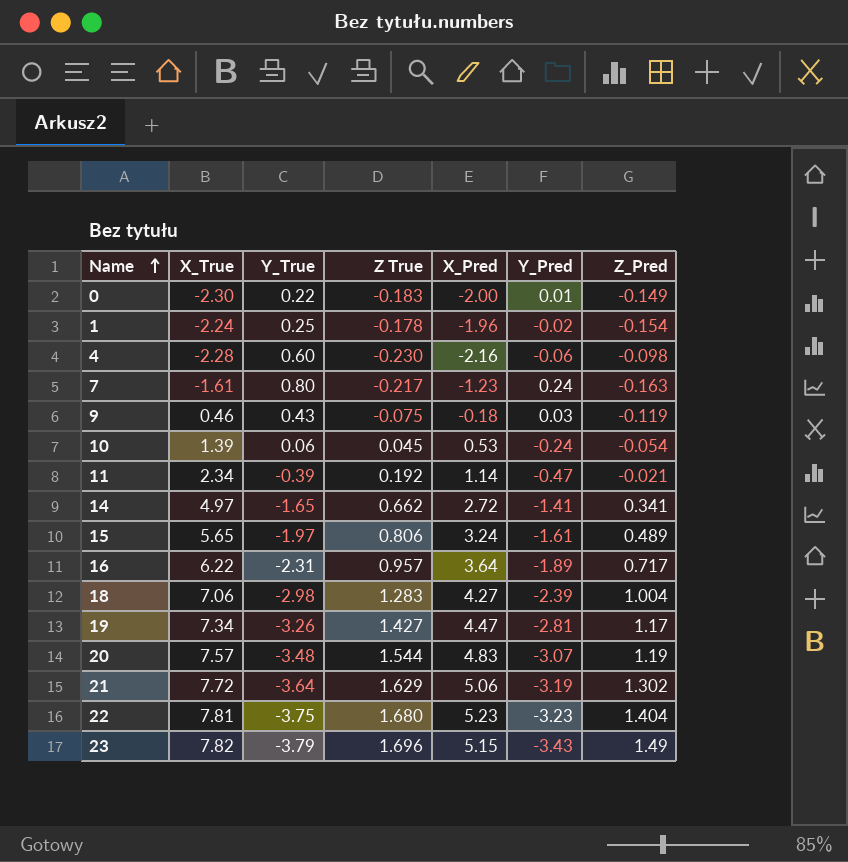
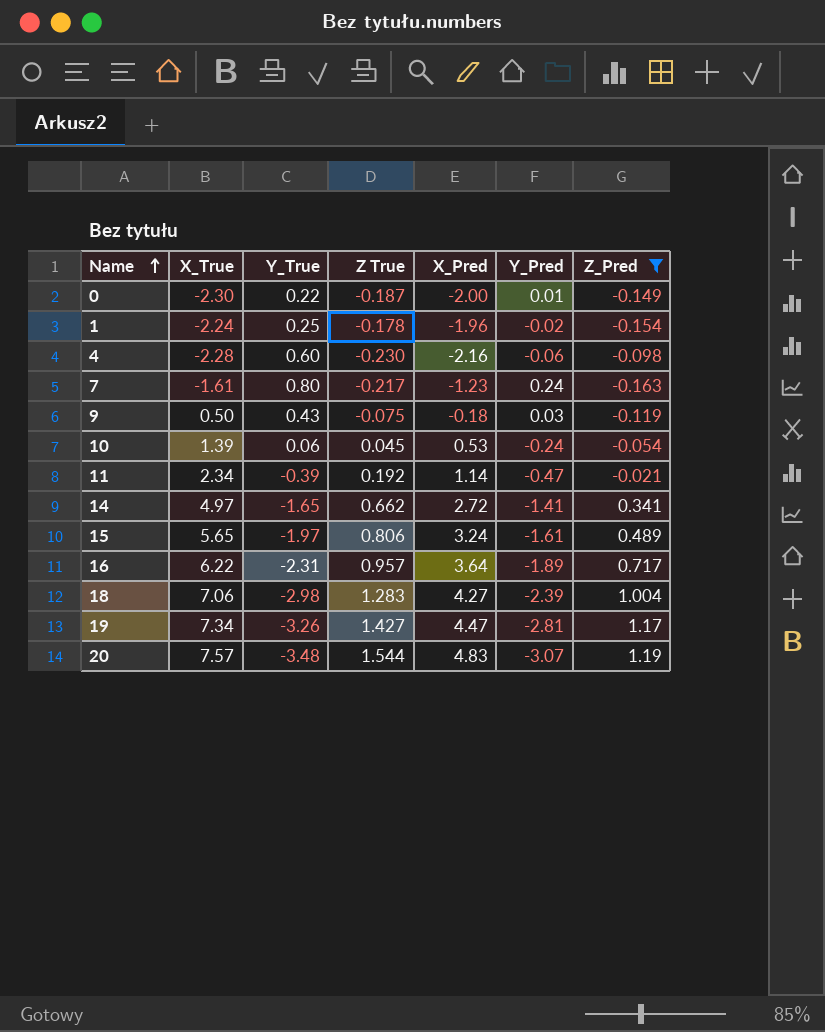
filter: none -> Z_Pred <= 1.19
0 | Z True: -0.183 -> -0.187
9 | X_True: 0.46 -> 0.50

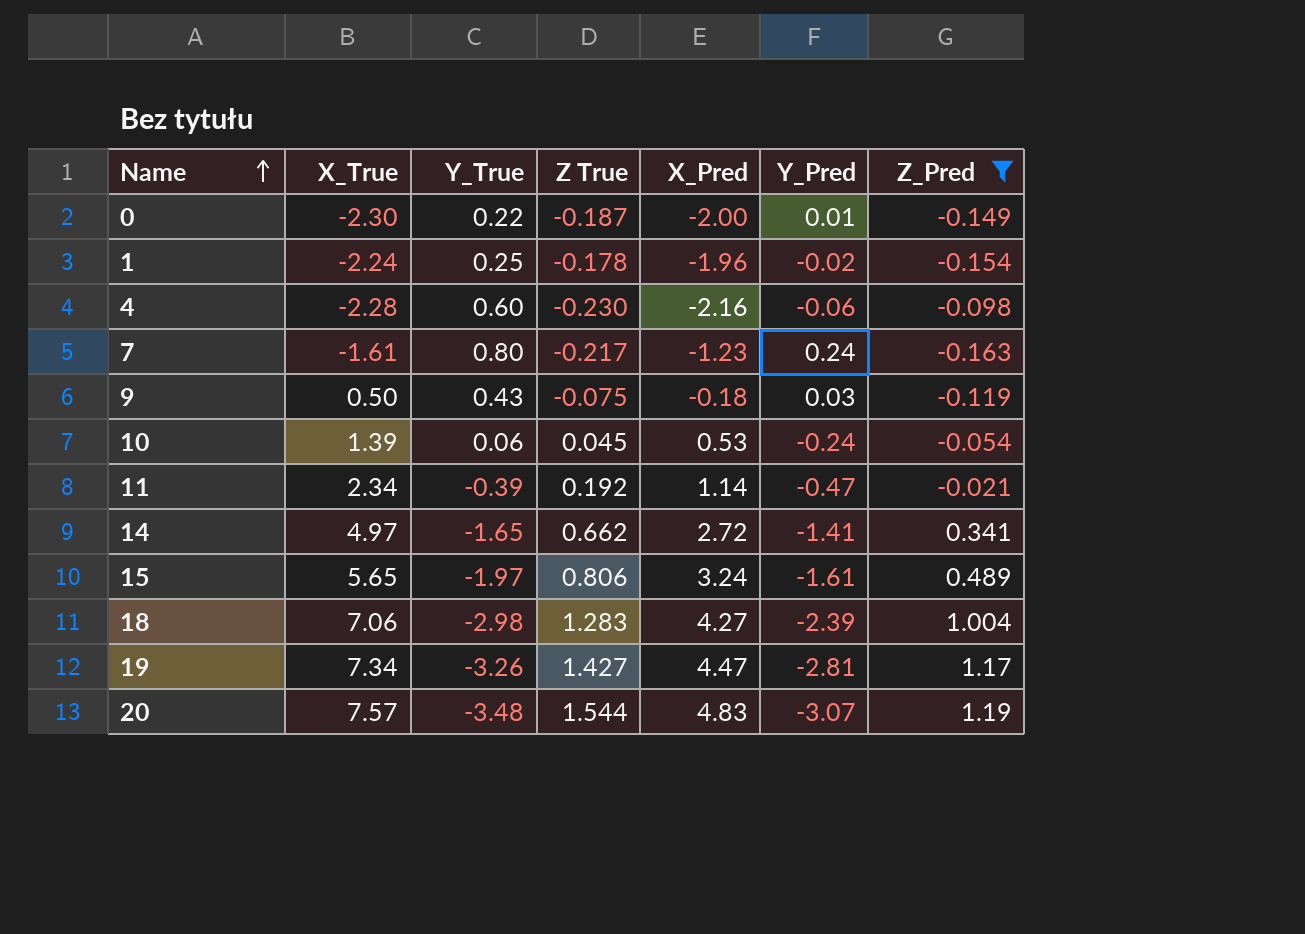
row 16: 6.22 | -2.31 | 0.957 | 3.64 | -1.89 | 0.717 -> none

